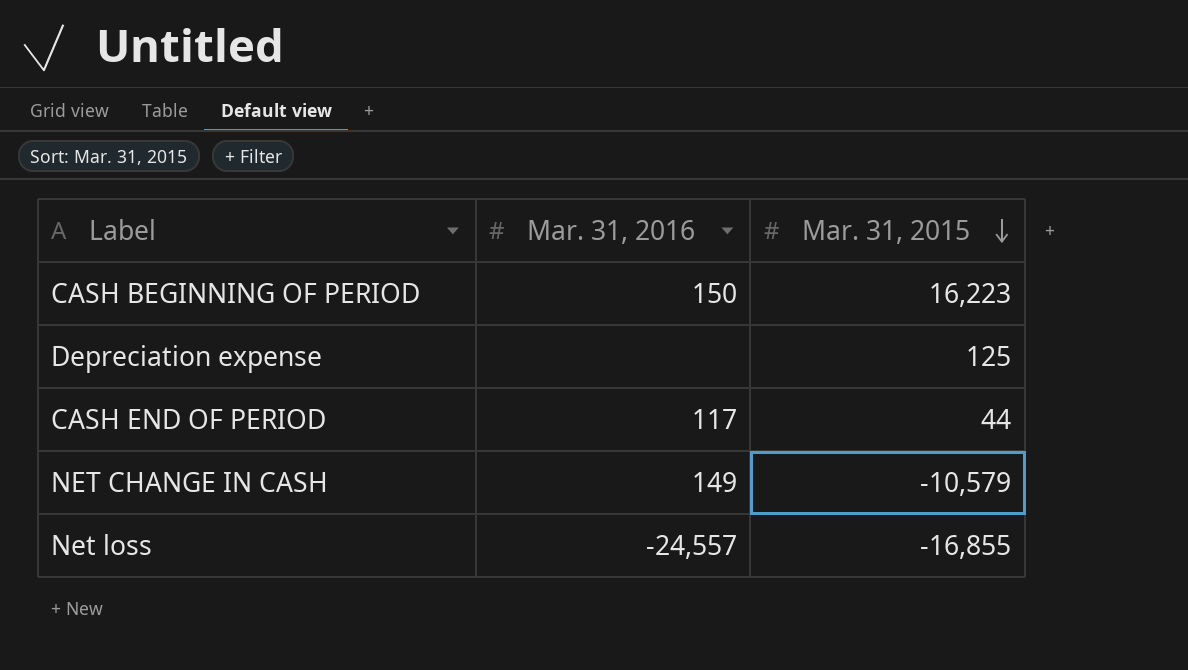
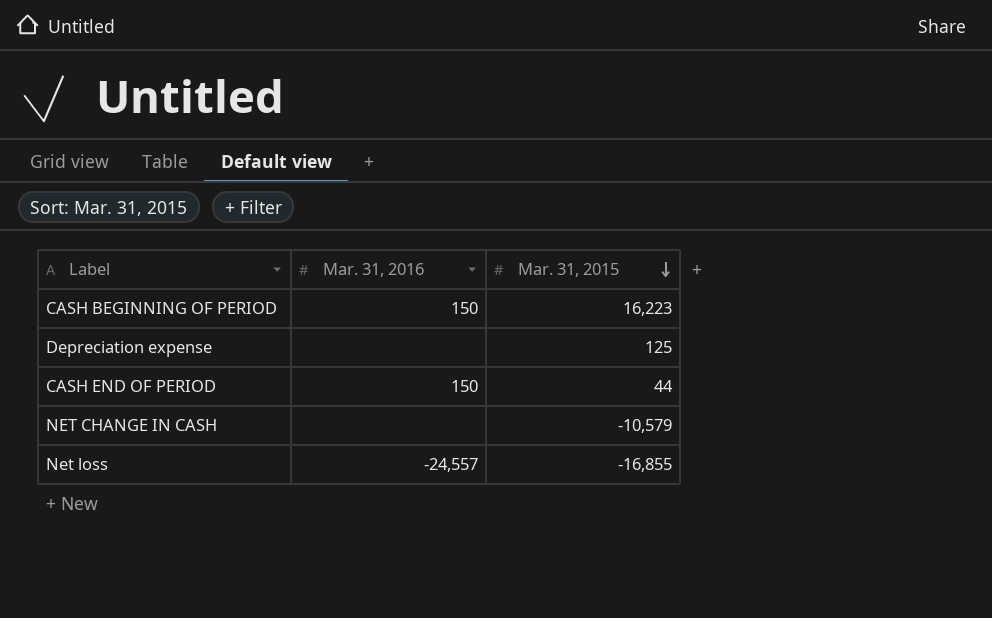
CASH END OF PERIOD | Mar. 31, 2016: 117 -> 150
NET CHANGE IN CASH | Mar. 31, 2016: 149 -> none

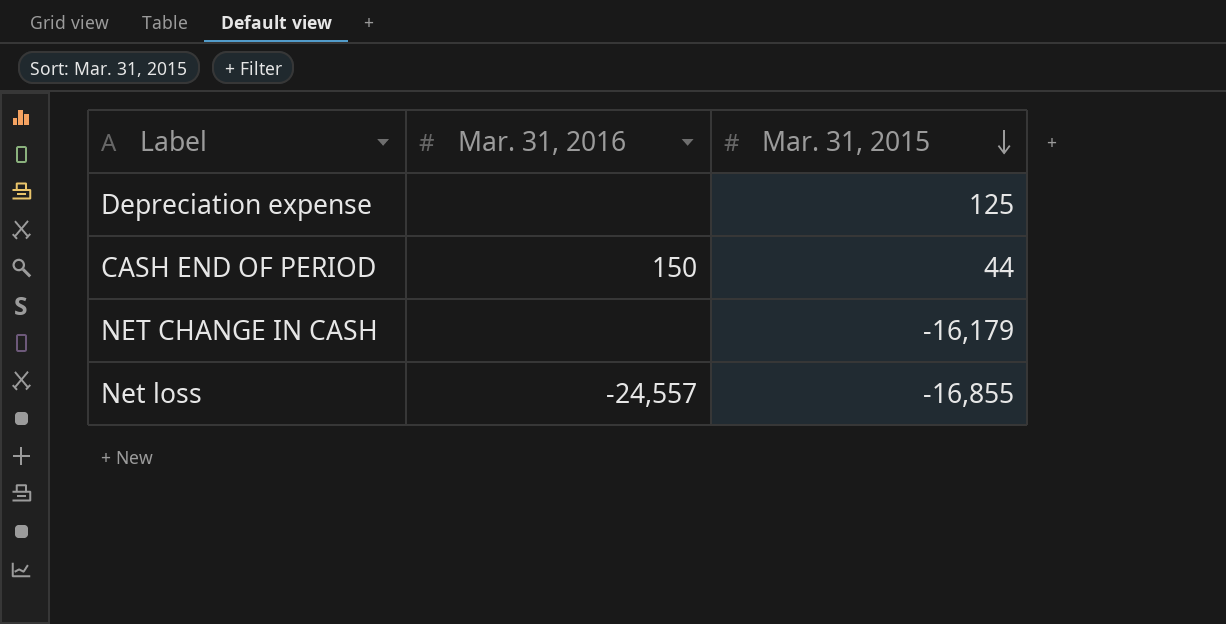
row CASH BEGINNING OF PERIOD: 150 | 16,223 -> none
NET CHANGE IN CASH | Mar. 31, 2015: -10,579 -> -16,179

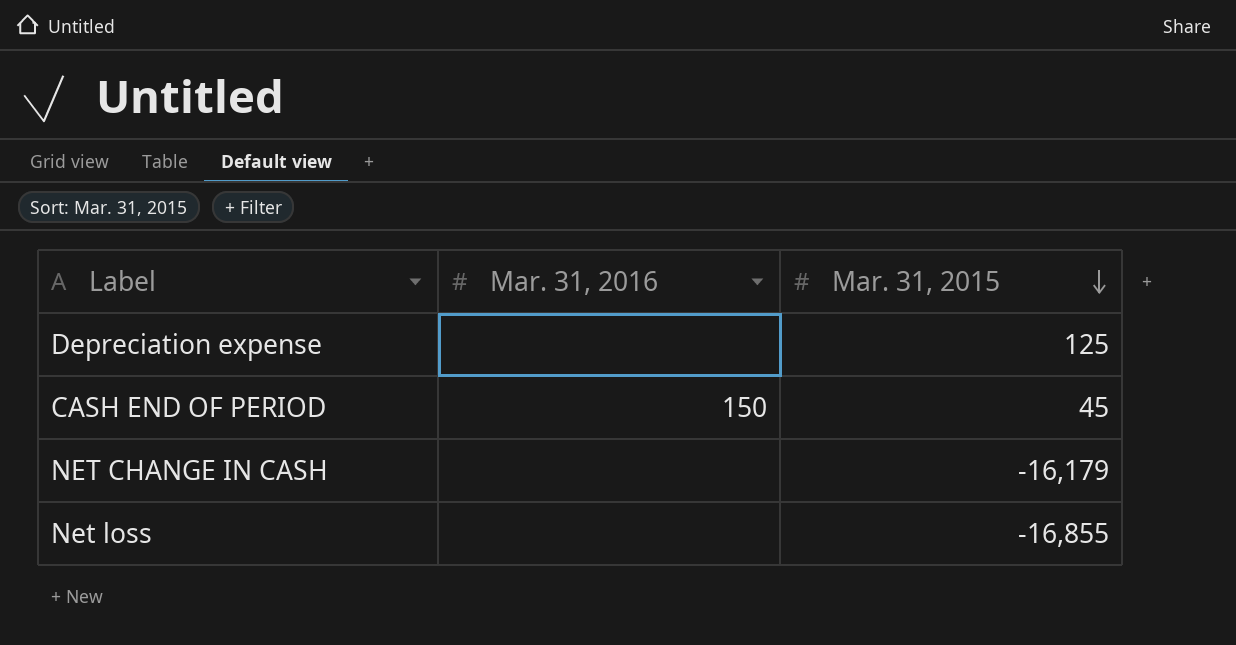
CASH END OF PERIOD | Mar. 31, 2015: 44 -> 45
Net loss | Mar. 31, 2016: -24,557 -> none

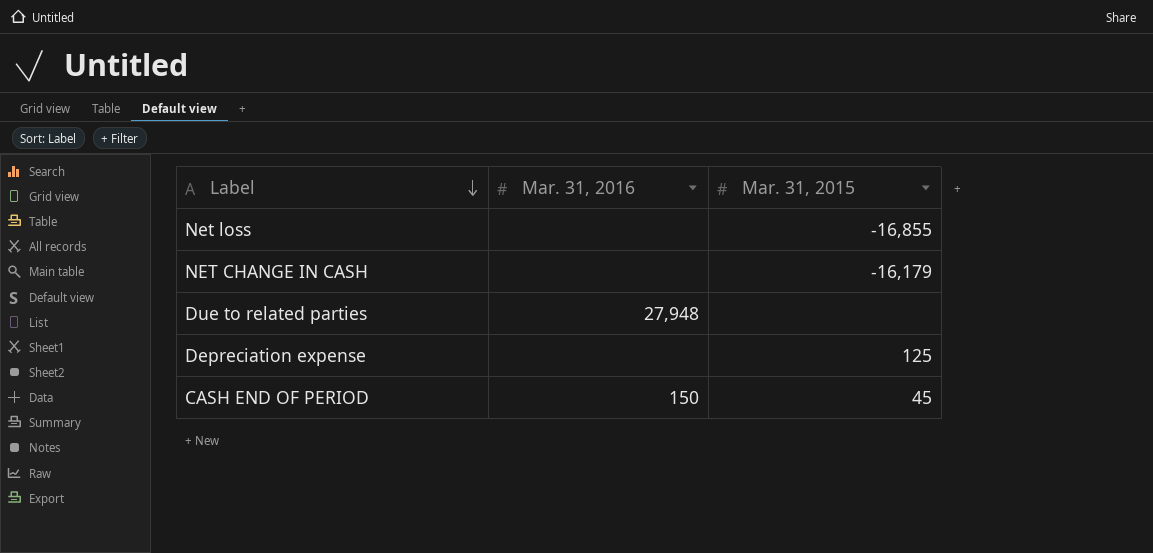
row order: Mar. 31, 2015 descending -> Label descending
row Due to related parties: none -> 27,948 | none

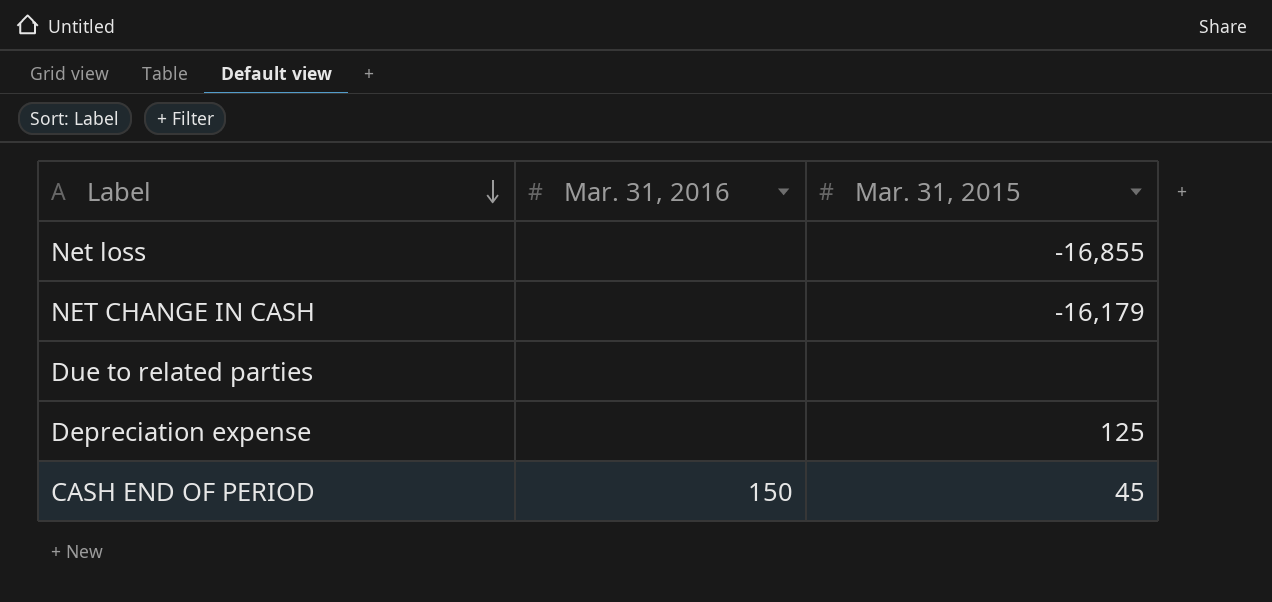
Due to related parties | Mar. 31, 2016: 27,948 -> none

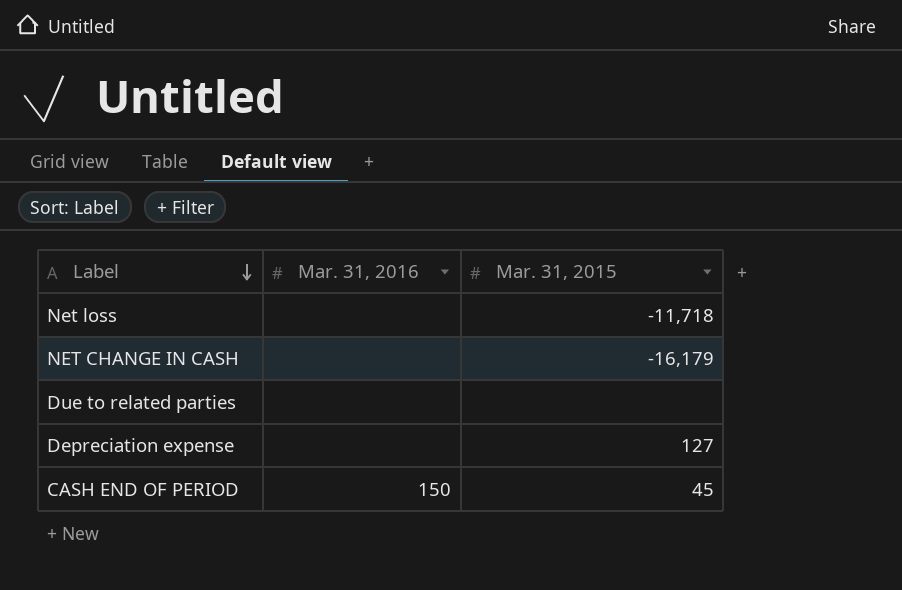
Net loss | Mar. 31, 2015: -16,855 -> -11,718
Depreciation expense | Mar. 31, 2015: 125 -> 127

